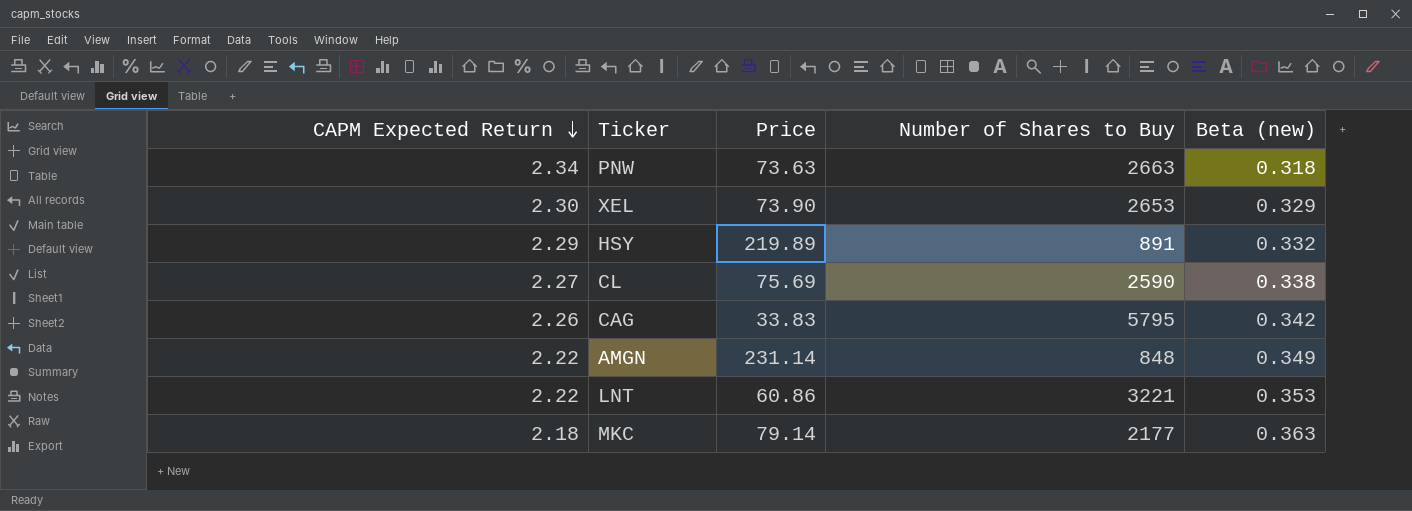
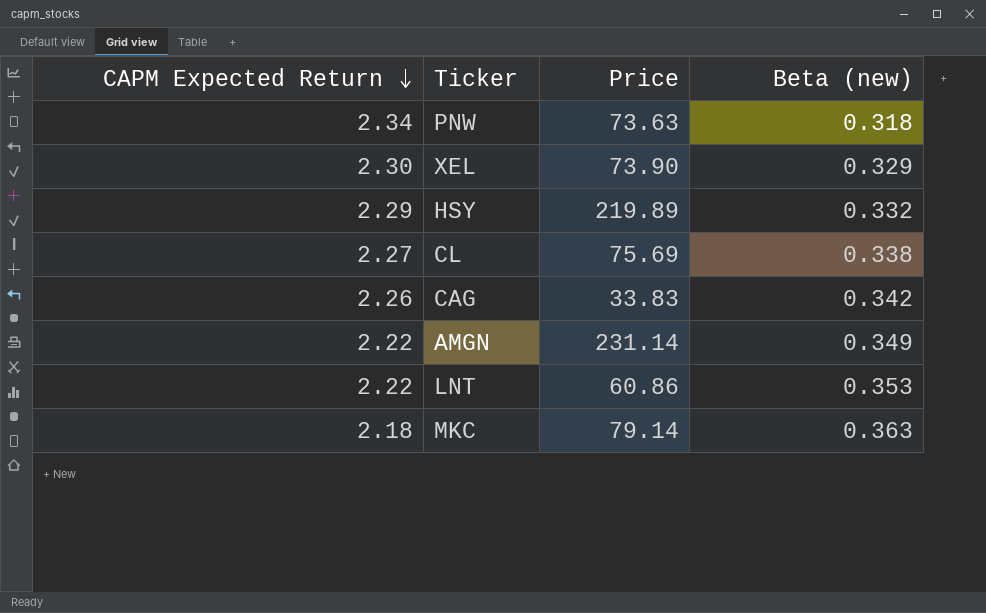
column Number of Shares to Buy | position: 4 -> none

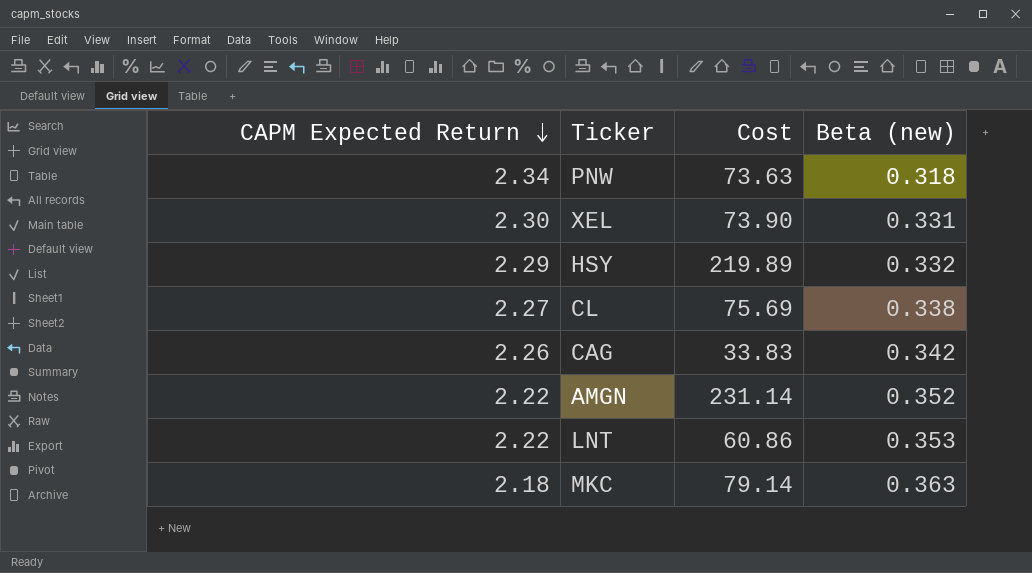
column name: Price -> Cost
XEL | Beta (new): 0.329 -> 0.331
AMGN | Beta (new): 0.349 -> 0.352

